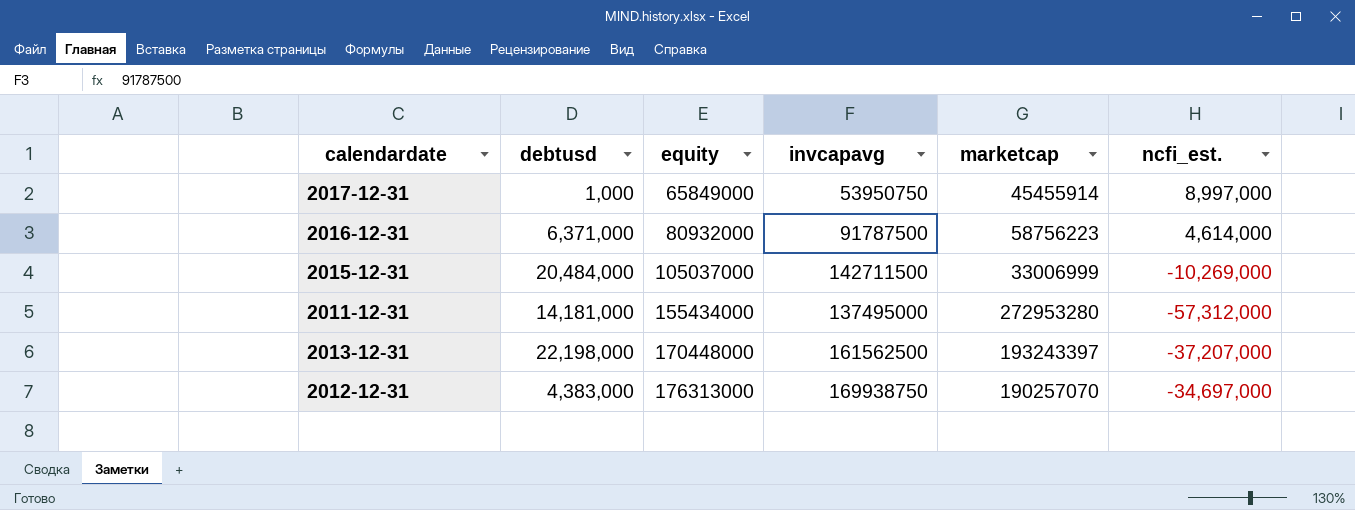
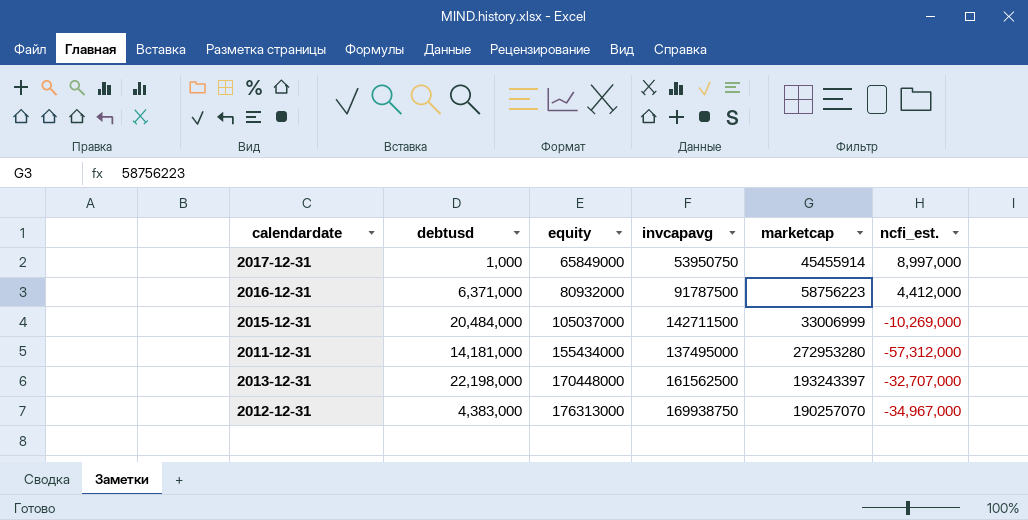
2016-12-31 | ncfi_est.: 4,614,000 -> 4,412,000
2013-12-31 | ncfi_est.: -37,207,000 -> -32,707,000
2012-12-31 | ncfi_est.: -34,697,000 -> -34,967,000

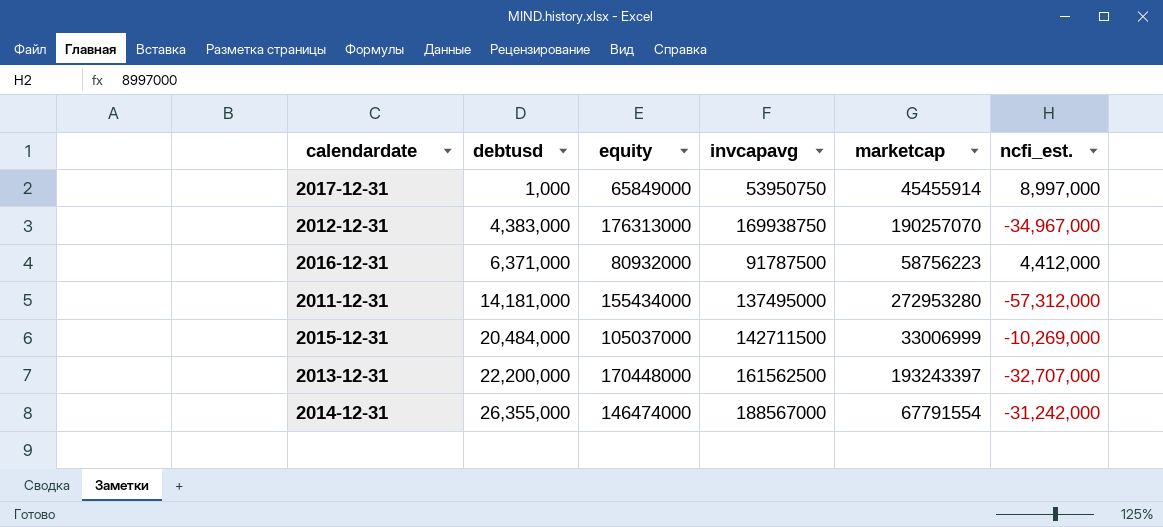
row order: equity ascending -> debtusd ascending
2013-12-31 | debtusd: 22,198,000 -> 22,200,000
row 2014-12-31: none -> 26,355,000 | 146474000 | 188567000 | 67791554 | -31,242,000

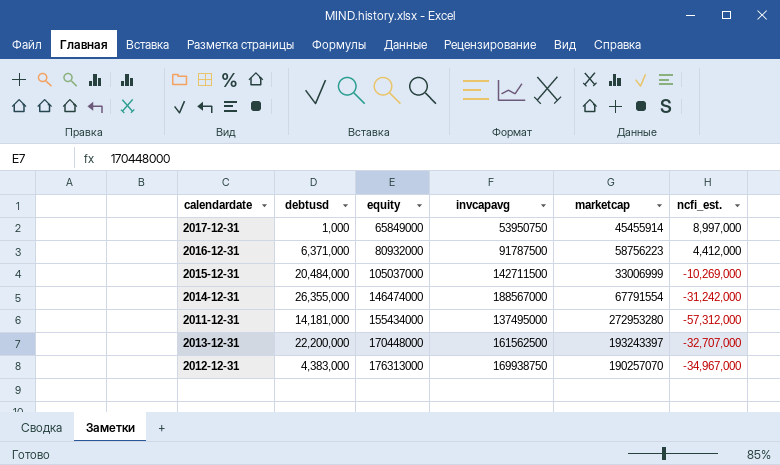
row order: debtusd ascending -> equity ascending

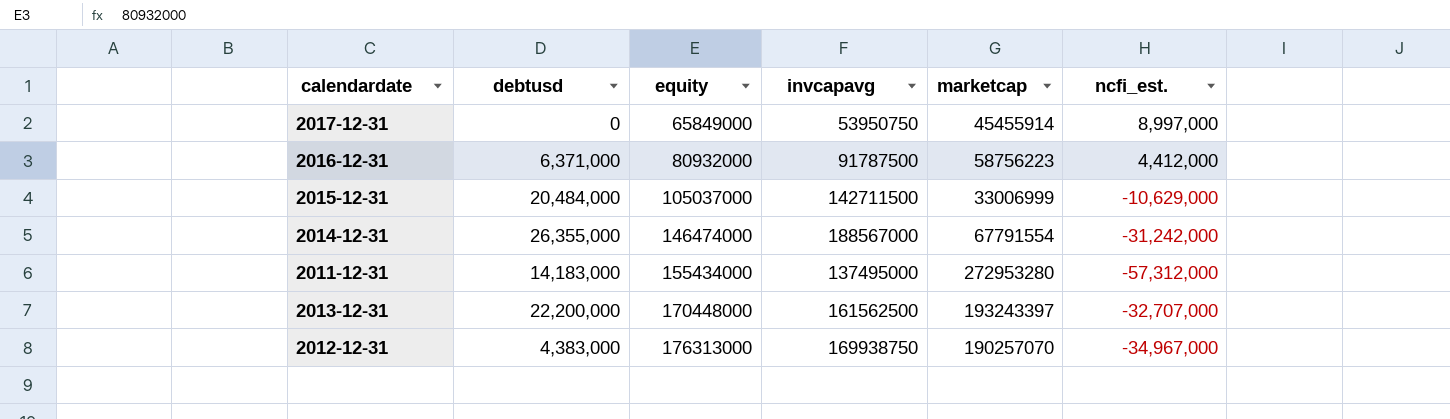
2017-12-31 | debtusd: 1,000 -> 0
2015-12-31 | ncfi_est.: -10,269,000 -> -10,629,000
2011-12-31 | debtusd: 14,181,000 -> 14,183,000

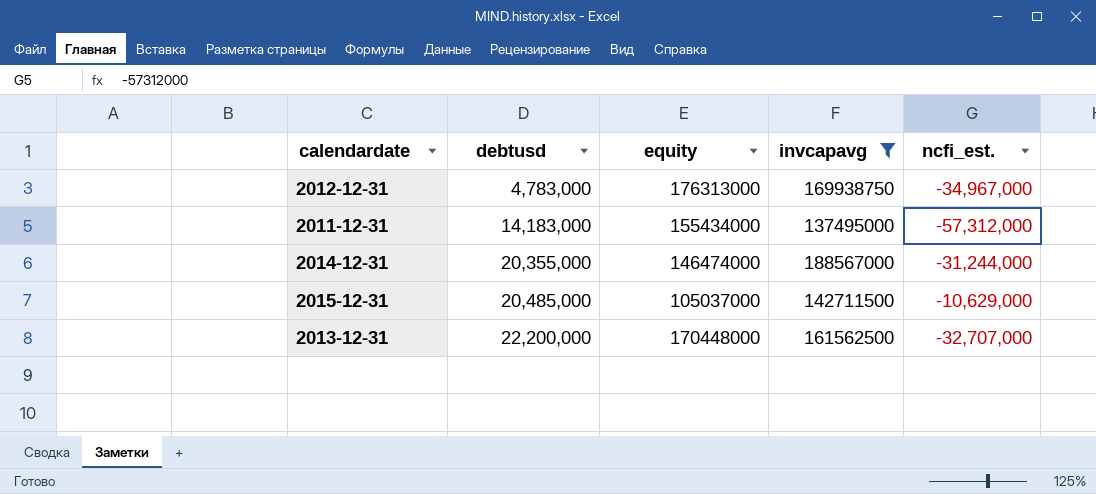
filter: none -> invcapavg >= 137495000
row order: equity ascending -> debtusd ascending
column marketcap | position: 5 -> none
2012-12-31 | debtusd: 4,383,000 -> 4,783,000
2014-12-31 | debtusd: 26,355,000 -> 20,355,000
2014-12-31 | ncfi_est.: -31,242,000 -> -31,244,000
2015-12-31 | debtusd: 20,484,000 -> 20,485,000

